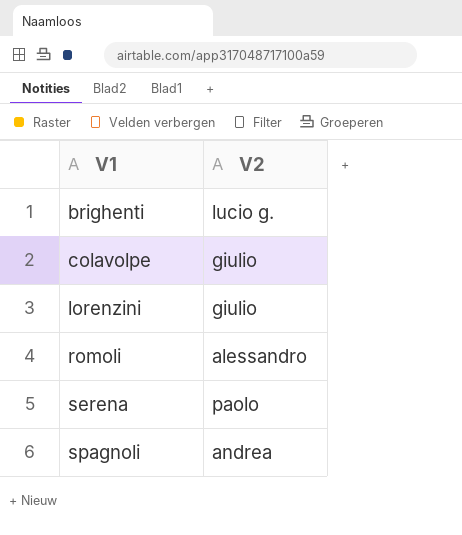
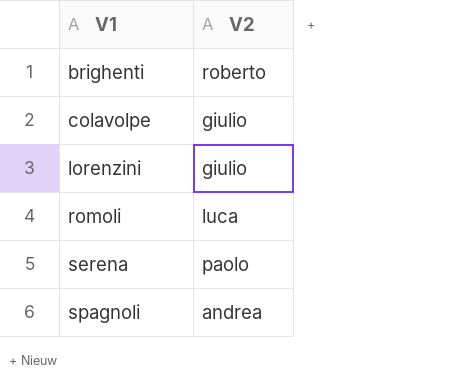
brighenti | V2: lucio g. -> roberto
romoli | V2: alessandro -> luca

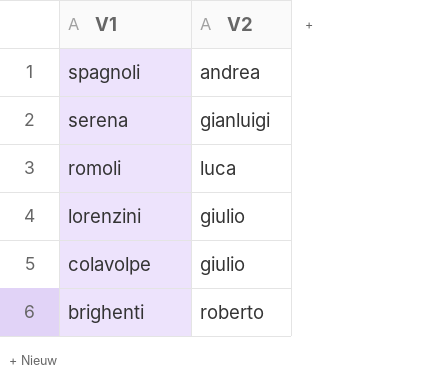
row order: V1 ascending -> V1 descending
serena | V2: paolo -> gianluigi

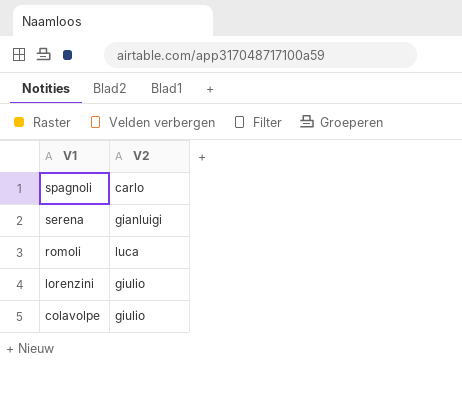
row brighenti: roberto -> none
spagnoli | V2: andrea -> carlo

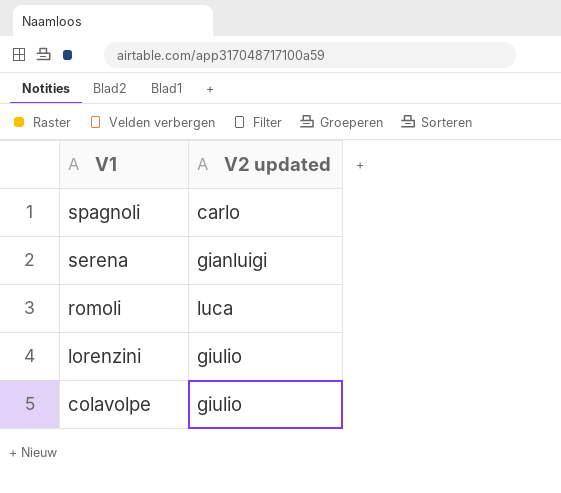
column name: V2 -> V2 updated

